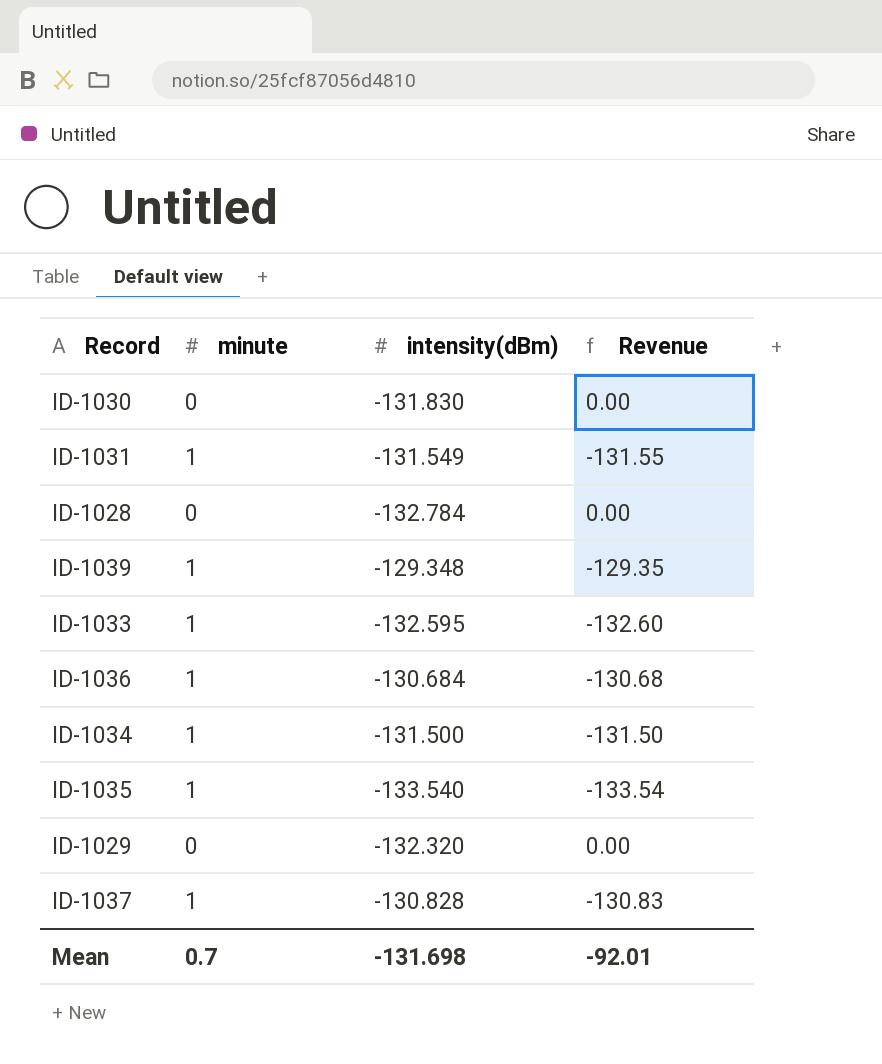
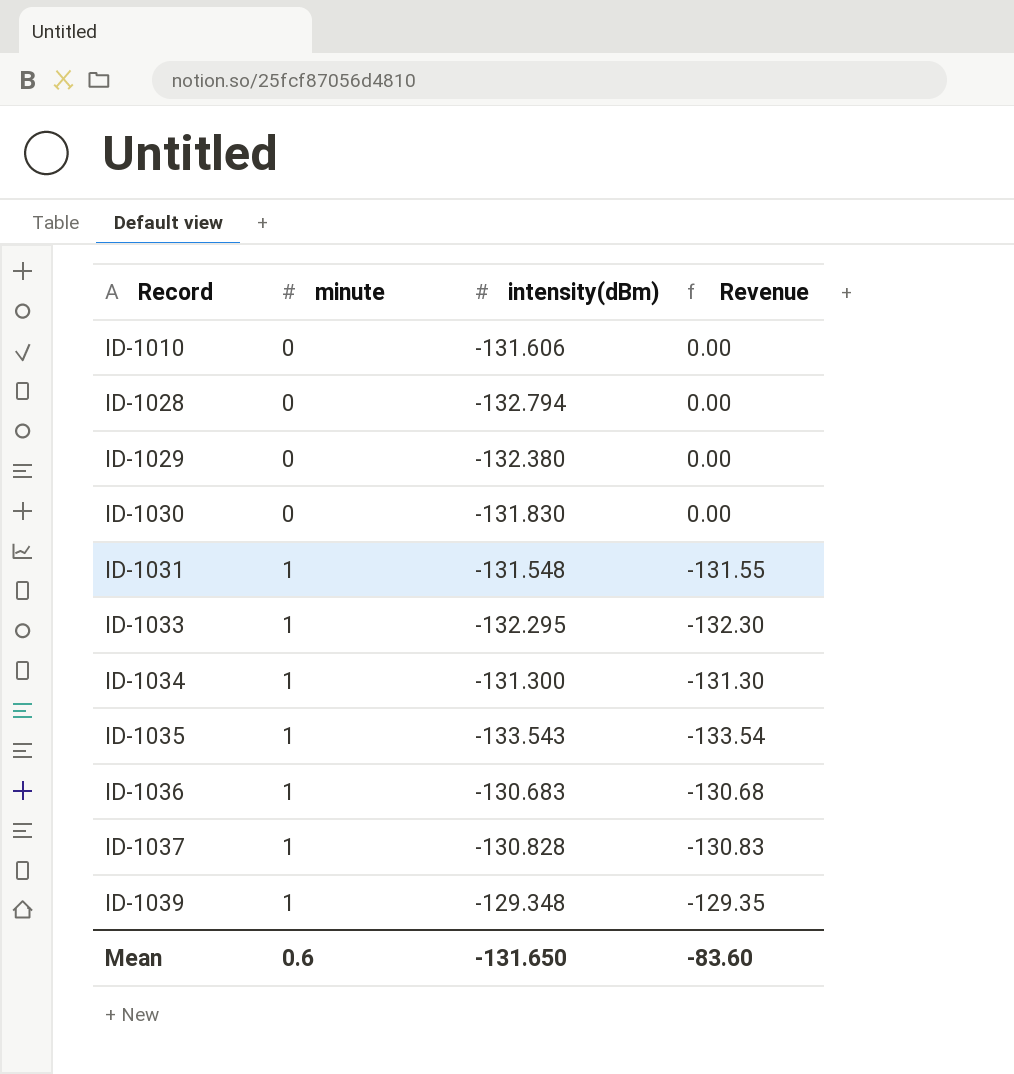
row order: none -> Record ascending
row ID-1010: none -> 0 | -131.606 | 0.00
ID-1028 | intensity(dBm): -132.784 -> -132.794
ID-1029 | intensity(dBm): -132.320 -> -132.380
ID-1031 | intensity(dBm): -131.549 -> -131.548
ID-1033 | intensity(dBm): -132.595 -> -132.295
ID-1033 | Revenue: -132.60 -> -132.30
ID-1034 | intensity(dBm): -131.500 -> -131.300
ID-1034 | Revenue: -131.50 -> -131.30
ID-1035 | intensity(dBm): -133.540 -> -133.543
ID-1036 | intensity(dBm): -130.684 -> -130.683
Mean | minute: 0.7 -> 0.6
Mean | intensity(dBm): -131.698 -> -131.650
Mean | Revenue: -92.01 -> -83.60

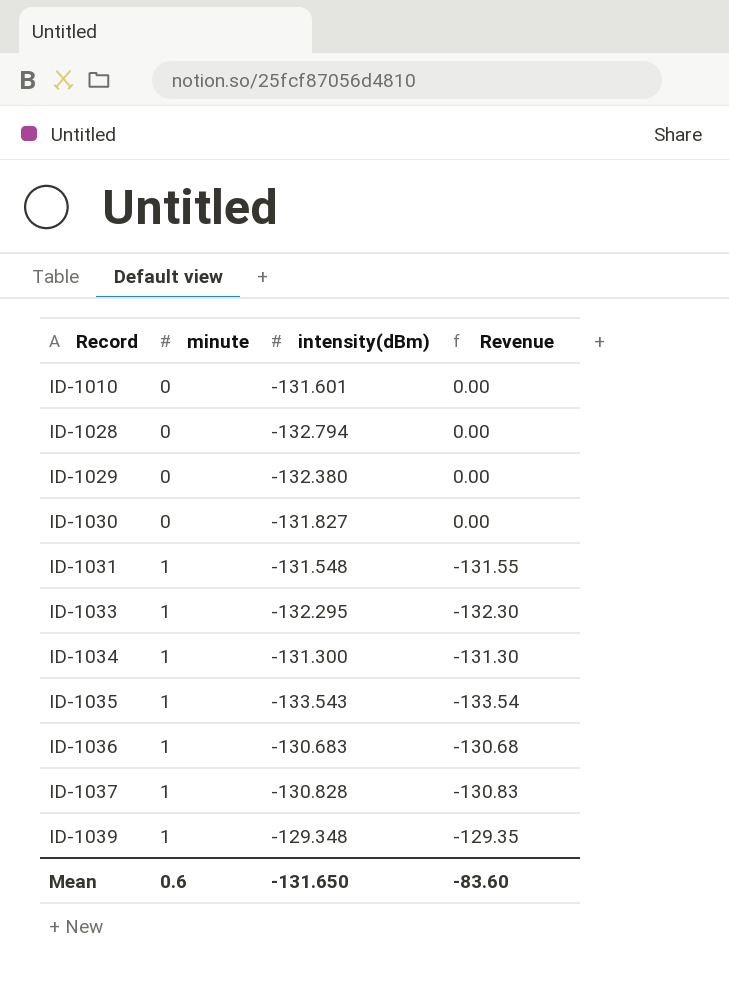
ID-1010 | intensity(dBm): -131.606 -> -131.601
ID-1030 | intensity(dBm): -131.830 -> -131.827

